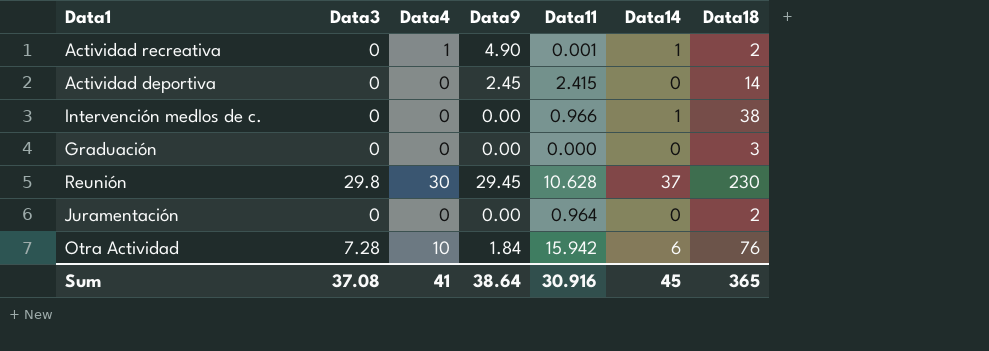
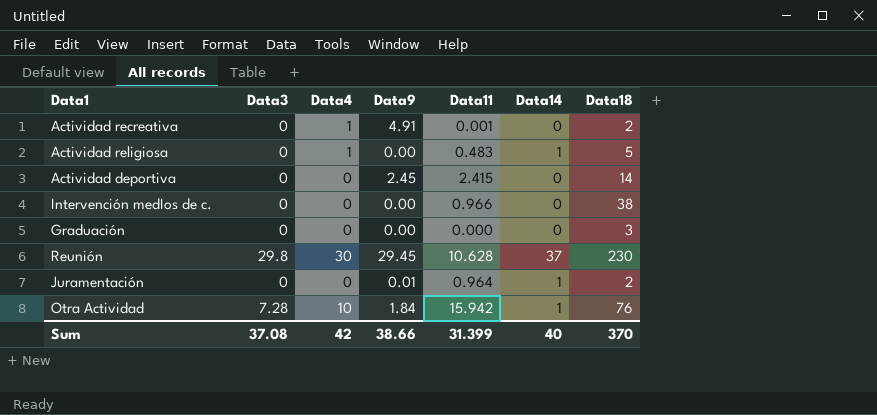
Actividad recreativa | Data9: 4.90 -> 4.91
Actividad recreativa | Data14: 1 -> 0
row Actividad religiosa: none -> 0 | 1 | 0.00 | 0.483 | 1 | 5
Intervención medIos de c. | Data14: 1 -> 0
Juramentación | Data9: 0.00 -> 0.01
Juramentación | Data14: 0 -> 1
Otra Actividad | Data14: 6 -> 1
Sum | Data4: 41 -> 42
Sum | Data9: 38.64 -> 38.66
Sum | Data11: 30.916 -> 31.399
Sum | Data14: 45 -> 40
Sum | Data18: 365 -> 370

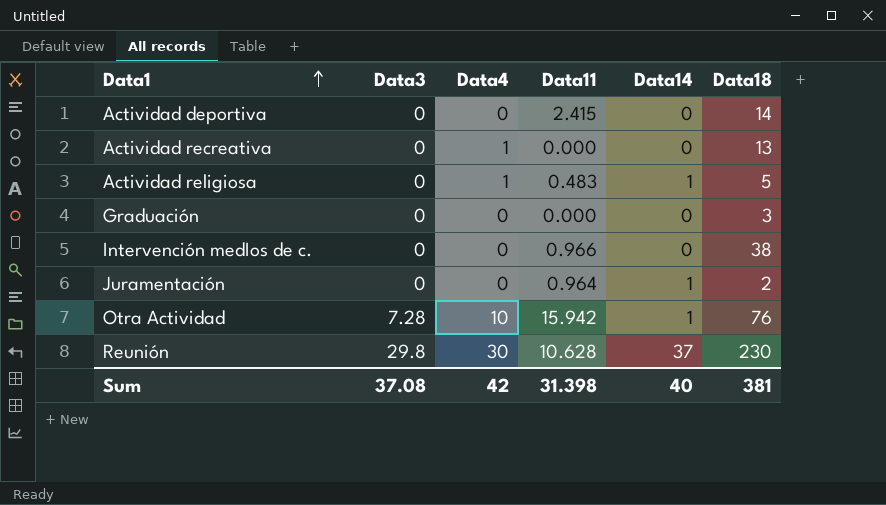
row order: none -> Data1 ascending
column Data9 | position: 4 -> none
Actividad recreativa | Data11: 0.001 -> 0.000
Actividad recreativa | Data18: 2 -> 13
Sum | Data11: 31.399 -> 31.398
Sum | Data18: 370 -> 381

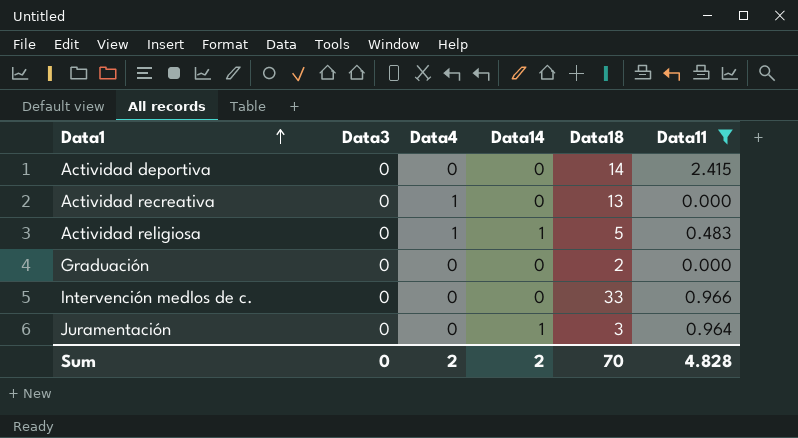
filter: none -> Data11 <= 2.415
column Data11 | position: 4 -> 6
Graduación | Data18: 3 -> 2
Intervención medIos de c. | Data18: 38 -> 33
Juramentación | Data18: 2 -> 3
Sum | Data3: 37.08 -> 0
Sum | Data4: 42 -> 2
Sum | Data14: 40 -> 2
Sum | Data18: 381 -> 70
Sum | Data11: 31.398 -> 4.828

